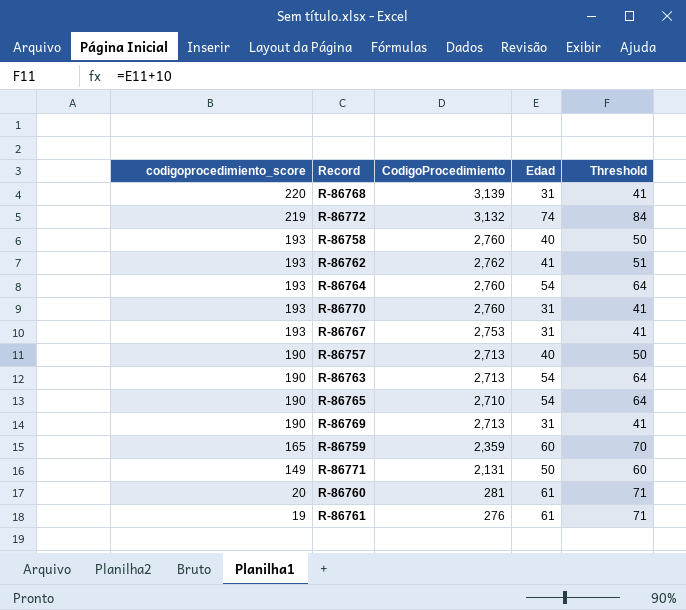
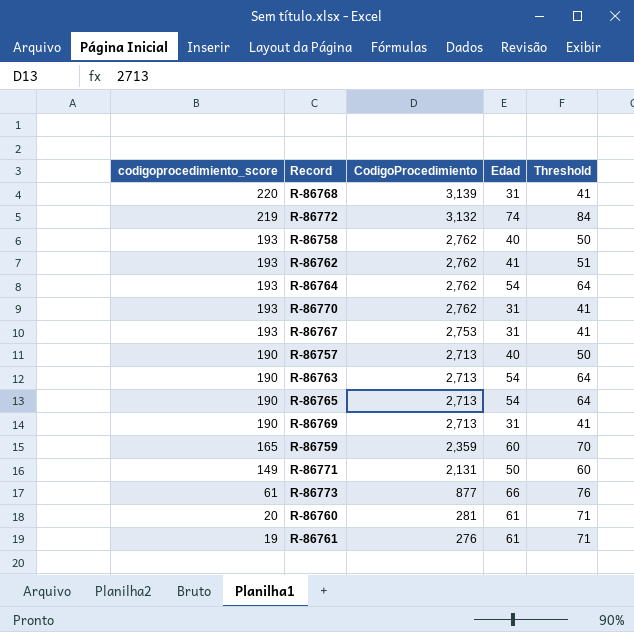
R-86758 | CodigoProcedimiento: 2,760 -> 2,762
R-86764 | CodigoProcedimiento: 2,760 -> 2,762
R-86770 | CodigoProcedimiento: 2,760 -> 2,762
R-86765 | CodigoProcedimiento: 2,710 -> 2,713
row R-86773: none -> 61 | 877 | 66 | 76

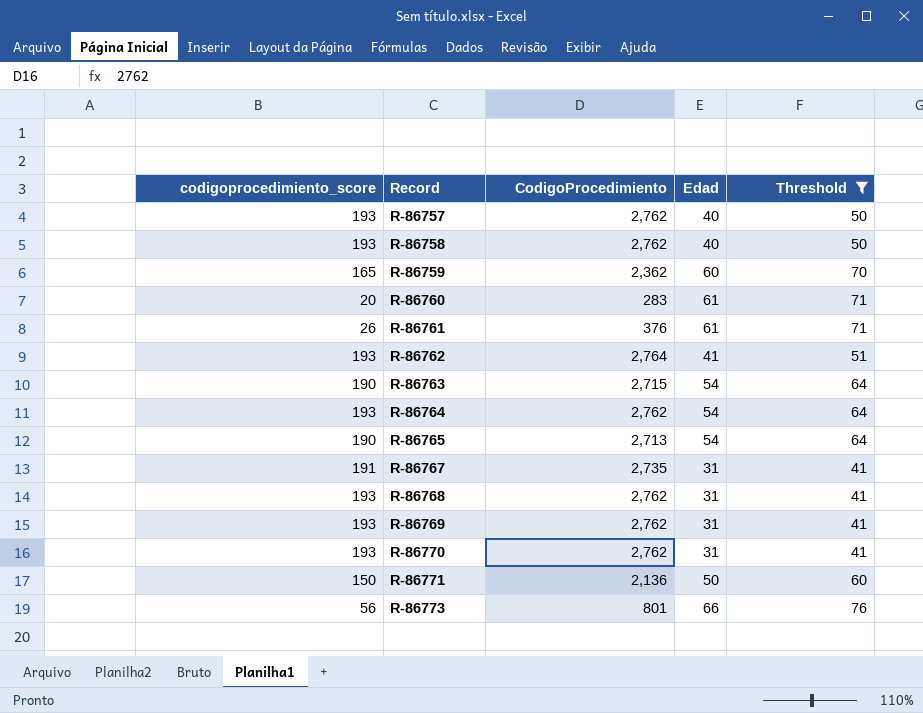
filter: none -> Threshold != 84
row order: codigoprocedimiento_score descending -> Record ascending
R-86757 | codigoprocedimiento_score: 190 -> 193
R-86757 | CodigoProcedimiento: 2,713 -> 2,762
R-86759 | CodigoProcedimiento: 2,359 -> 2,362
R-86760 | CodigoProcedimiento: 281 -> 283
R-86761 | codigoprocedimiento_score: 19 -> 26
R-86761 | CodigoProcedimiento: 276 -> 376
R-86762 | CodigoProcedimiento: 2,762 -> 2,764
R-86763 | CodigoProcedimiento: 2,713 -> 2,715
R-86767 | codigoprocedimiento_score: 193 -> 191
R-86767 | CodigoProcedimiento: 2,753 -> 2,735
R-86768 | codigoprocedimiento_score: 220 -> 193
R-86768 | CodigoProcedimiento: 3,139 -> 2,762
R-86769 | codigoprocedimiento_score: 190 -> 193
R-86769 | CodigoProcedimiento: 2,713 -> 2,762
R-86771 | codigoprocedimiento_score: 149 -> 150
R-86771 | CodigoProcedimiento: 2,131 -> 2,136
R-86773 | codigoprocedimiento_score: 61 -> 56
R-86773 | CodigoProcedimiento: 877 -> 801

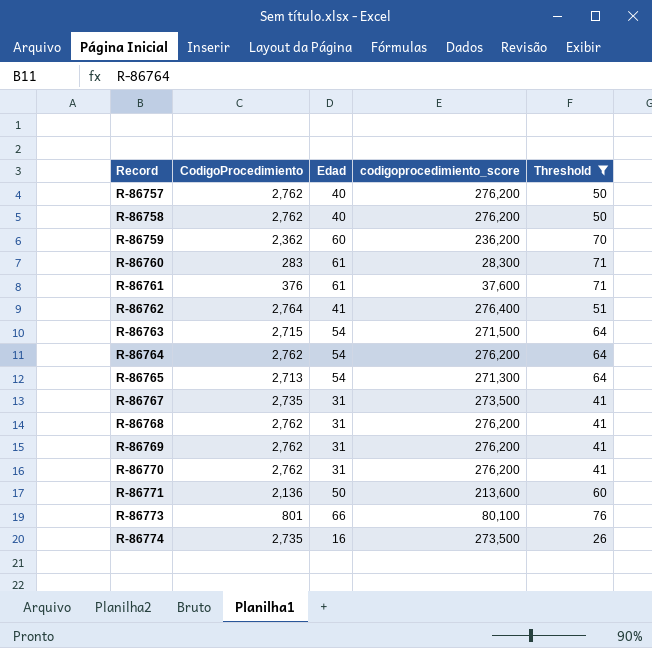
column codigoprocedimiento_score | formula: [CodigoProcedimiento] * 0.07 -> [CodigoProcedimiento] * 100
column codigoprocedimiento_score | position: 1 -> 4
row R-86774: none -> 2,735 | 16 | 273,500 | 26

